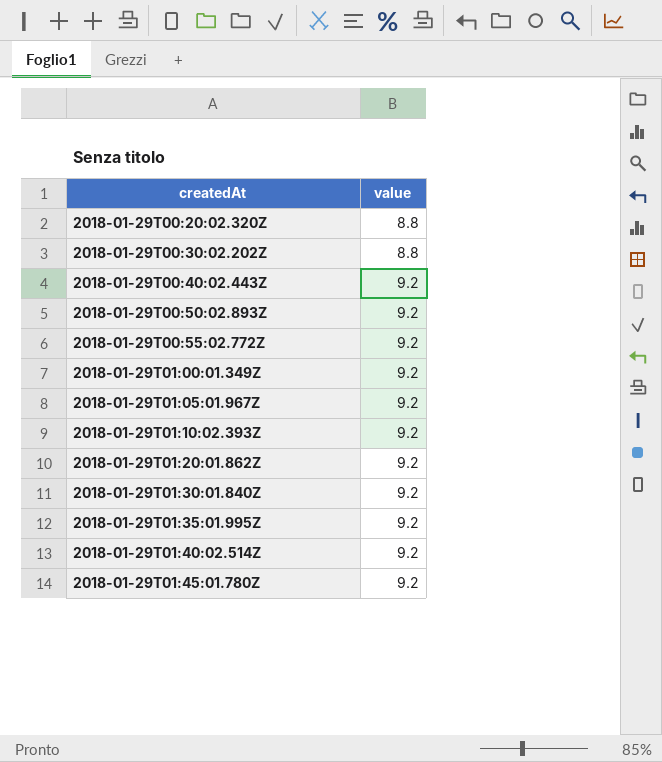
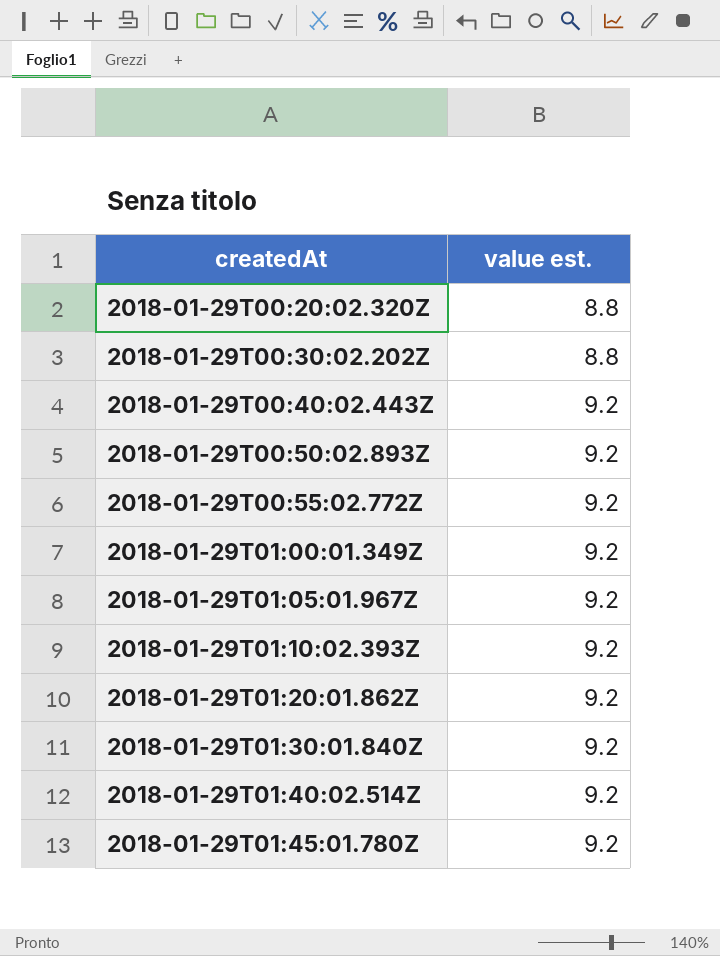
column name: value -> value est.
row 2018-01-29T01:35:01.995Z: 9.2 -> none

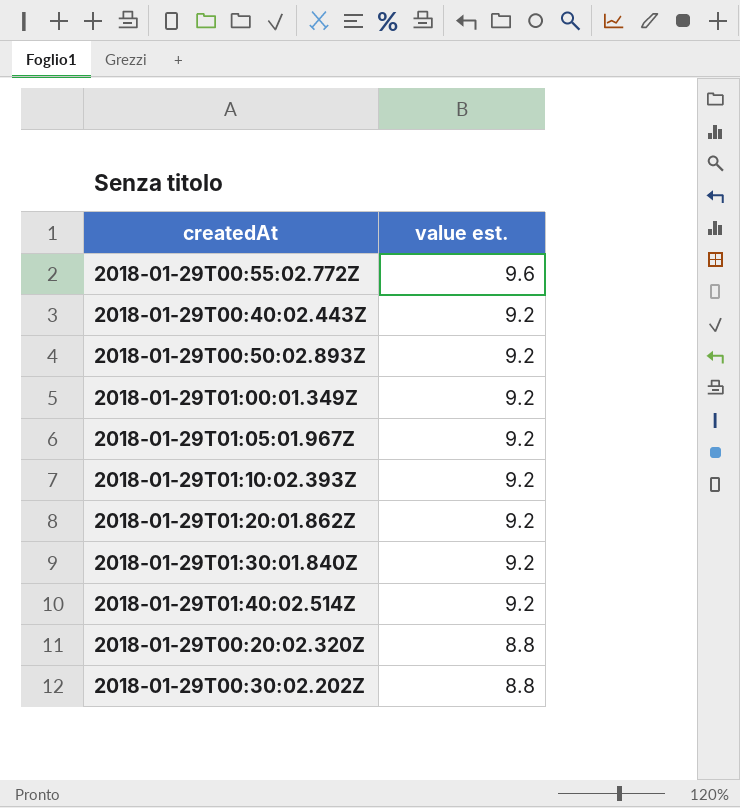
row order: createdAt ascending -> value est. descending
row 2018-01-29T01:45:01.780Z: 9.2 -> none
2018-01-29T00:55:02.772Z | value est.: 9.2 -> 9.6

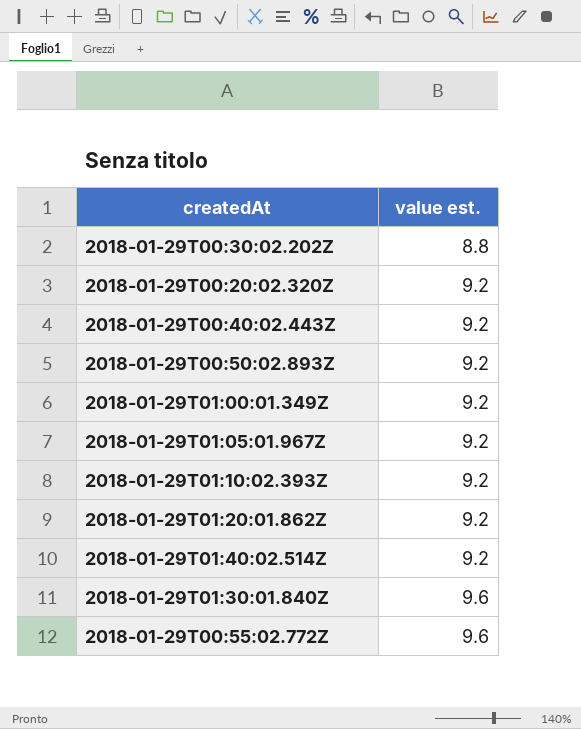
row order: value est. descending -> value est. ascending
2018-01-29T00:20:02.320Z | value est.: 8.8 -> 9.2
2018-01-29T01:30:01.840Z | value est.: 9.2 -> 9.6

